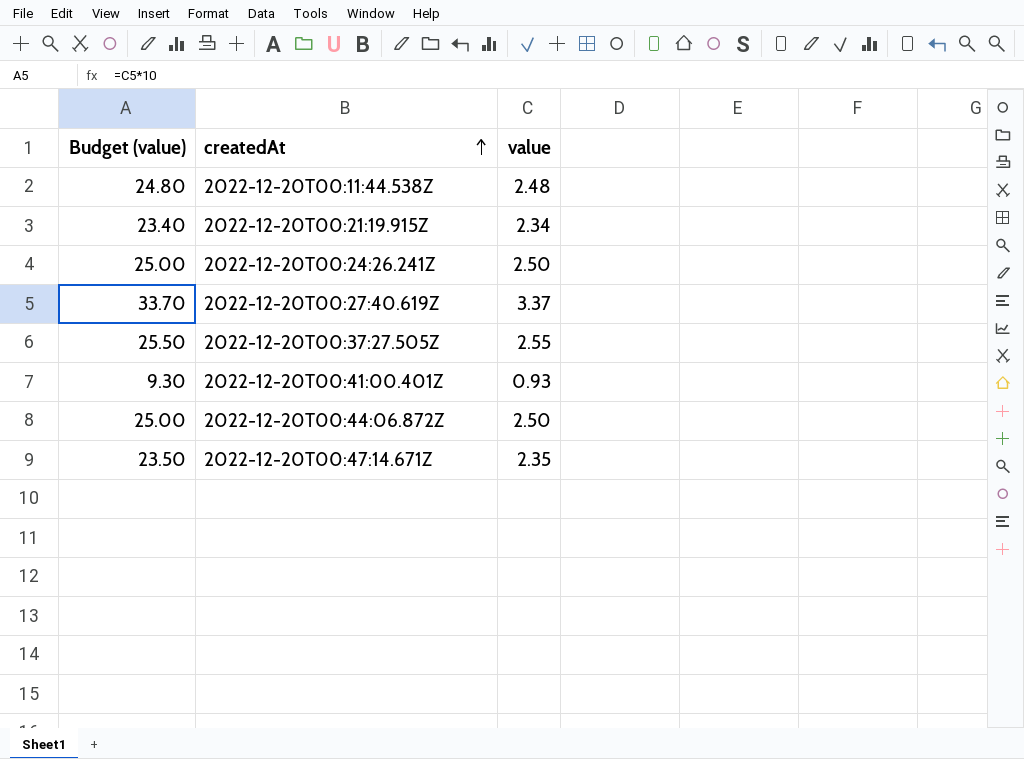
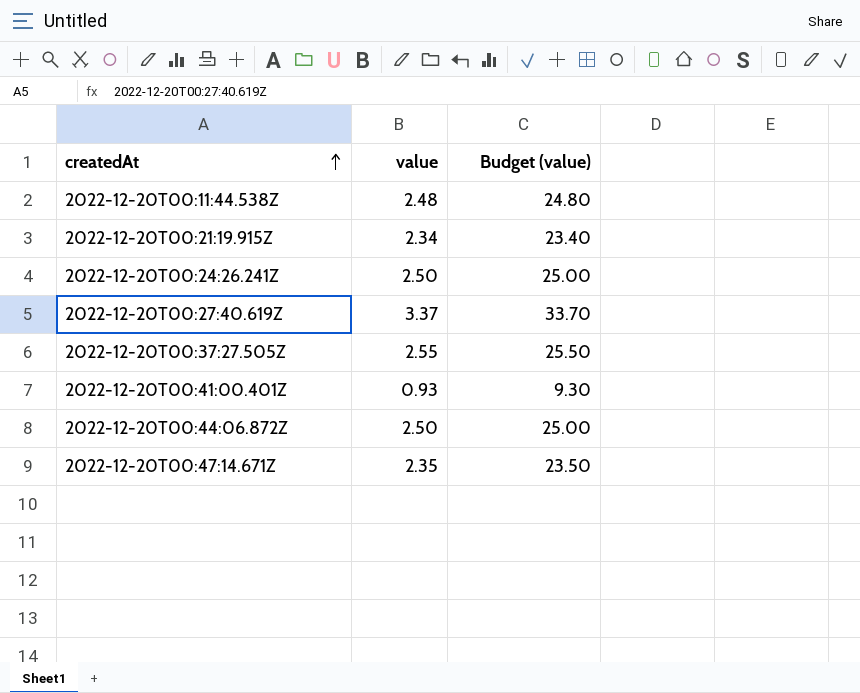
column Budget (value) | position: 1 -> 3

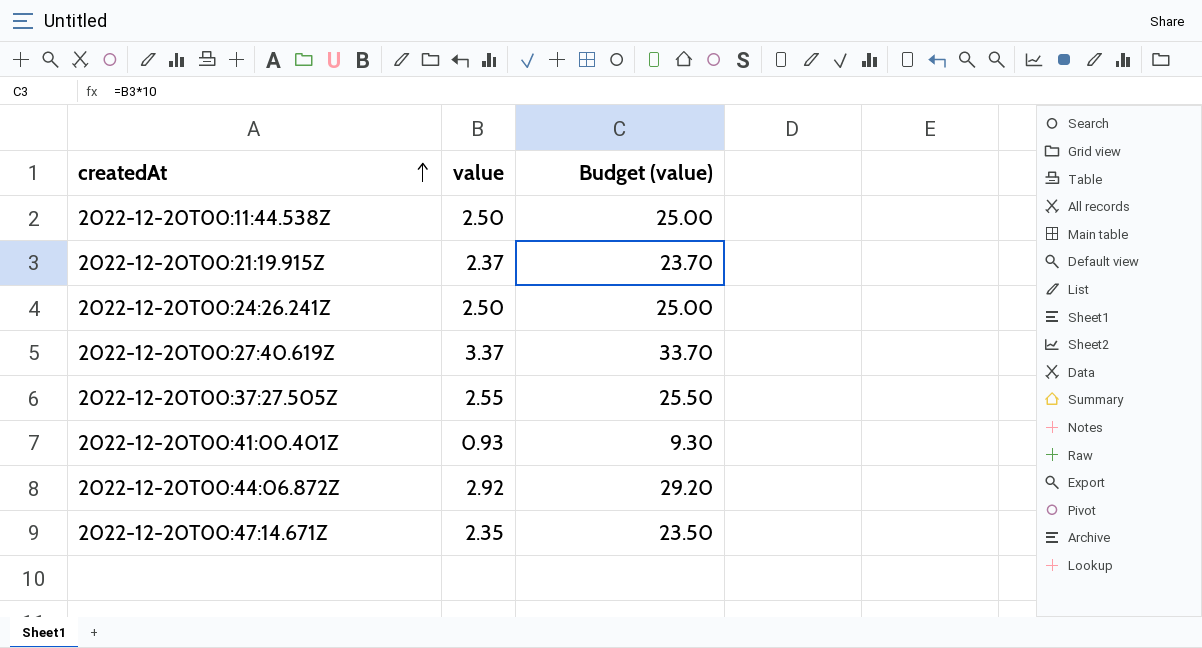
2022-12-20T00:11:44.538Z | value: 2.48 -> 2.50
2022-12-20T00:11:44.538Z | Budget (value): 24.80 -> 25.00
2022-12-20T00:21:19.915Z | value: 2.34 -> 2.37
2022-12-20T00:21:19.915Z | Budget (value): 23.40 -> 23.70
2022-12-20T00:44:06.872Z | value: 2.50 -> 2.92
2022-12-20T00:44:06.872Z | Budget (value): 25.00 -> 29.20

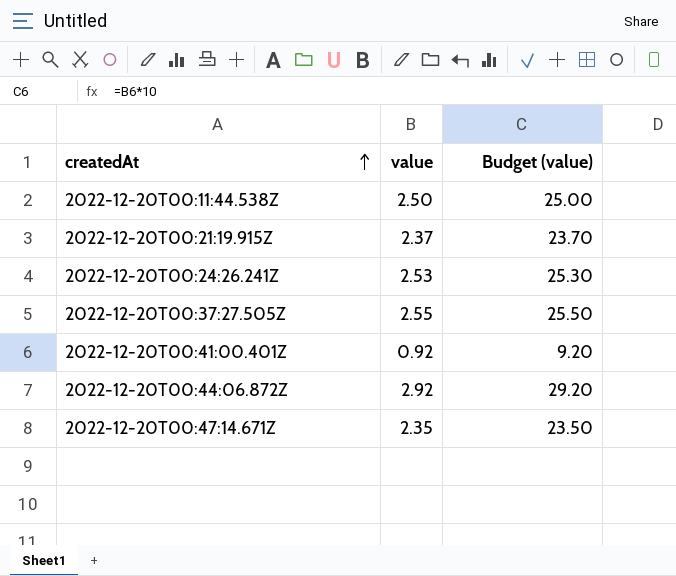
row 2022-12-20T00:27:40.619Z: 3.37 | 33.70 -> none
2022-12-20T00:24:26.241Z | value: 2.50 -> 2.53
2022-12-20T00:24:26.241Z | Budget (value): 25.00 -> 25.30
2022-12-20T00:41:00.401Z | value: 0.93 -> 0.92
2022-12-20T00:41:00.401Z | Budget (value): 9.30 -> 9.20

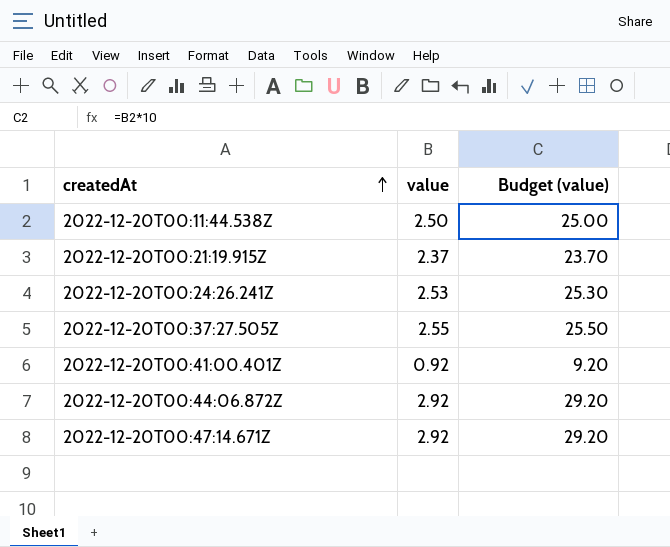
2022-12-20T00:47:14.671Z | value: 2.35 -> 2.92
2022-12-20T00:47:14.671Z | Budget (value): 23.50 -> 29.20

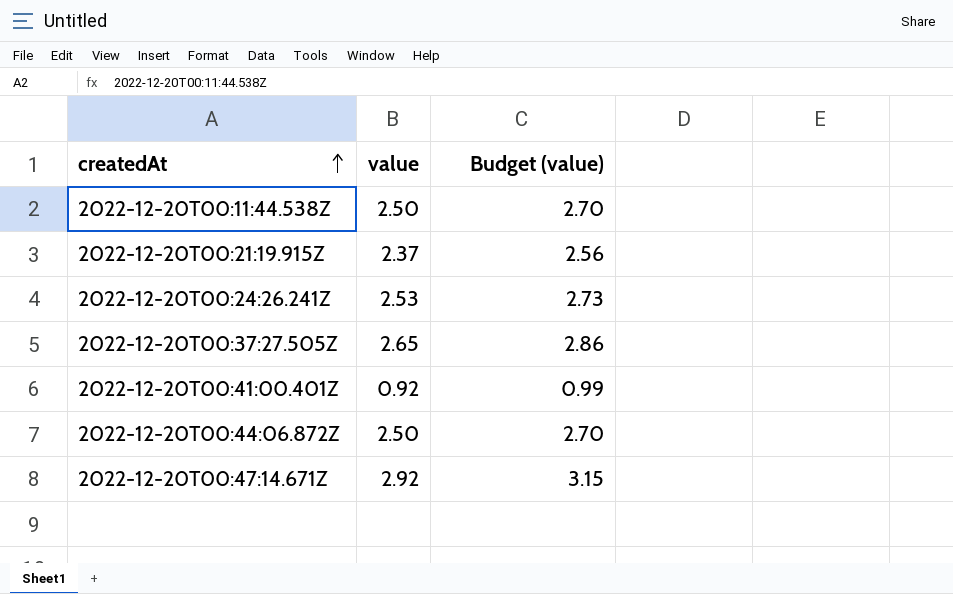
column Budget (value) | formula: [value] * 10 -> [value] * 1.08
2022-12-20T00:37:27.505Z | value: 2.55 -> 2.65
2022-12-20T00:44:06.872Z | value: 2.92 -> 2.50

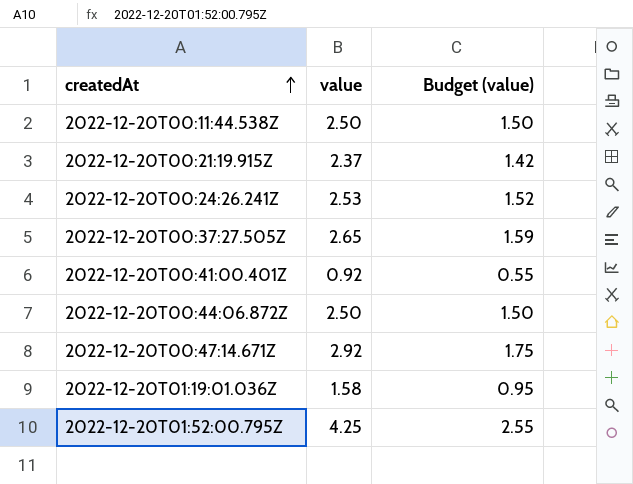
column Budget (value) | formula: [value] * 1.08 -> [value] * 0.6
row 2022-12-20T01:19:01.036Z: none -> 1.58 | 0.95
row 2022-12-20T01:52:00.795Z: none -> 4.25 | 2.55

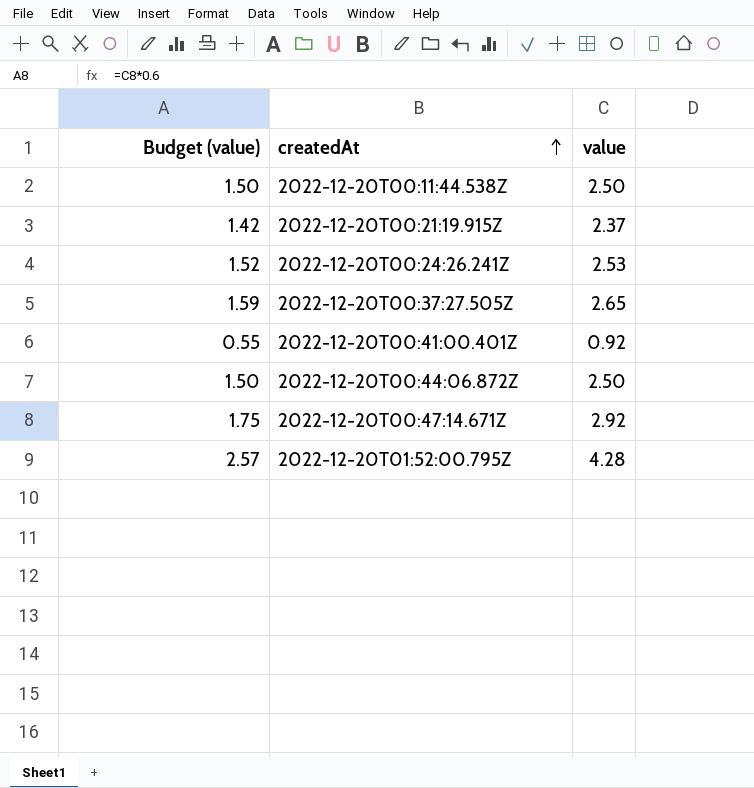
column Budget (value) | position: 3 -> 1
row 2022-12-20T01:19:01.036Z: 1.58 | 0.95 -> none
2022-12-20T01:52:00.795Z | Budget (value): 2.55 -> 2.57
2022-12-20T01:52:00.795Z | value: 4.25 -> 4.28

